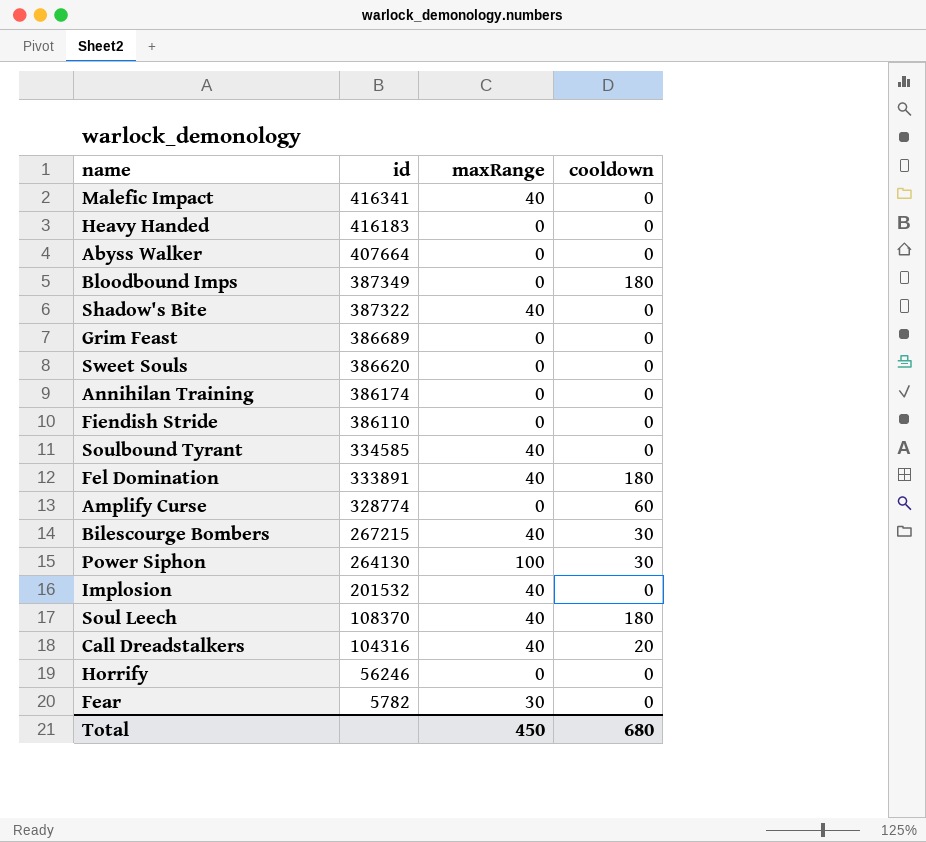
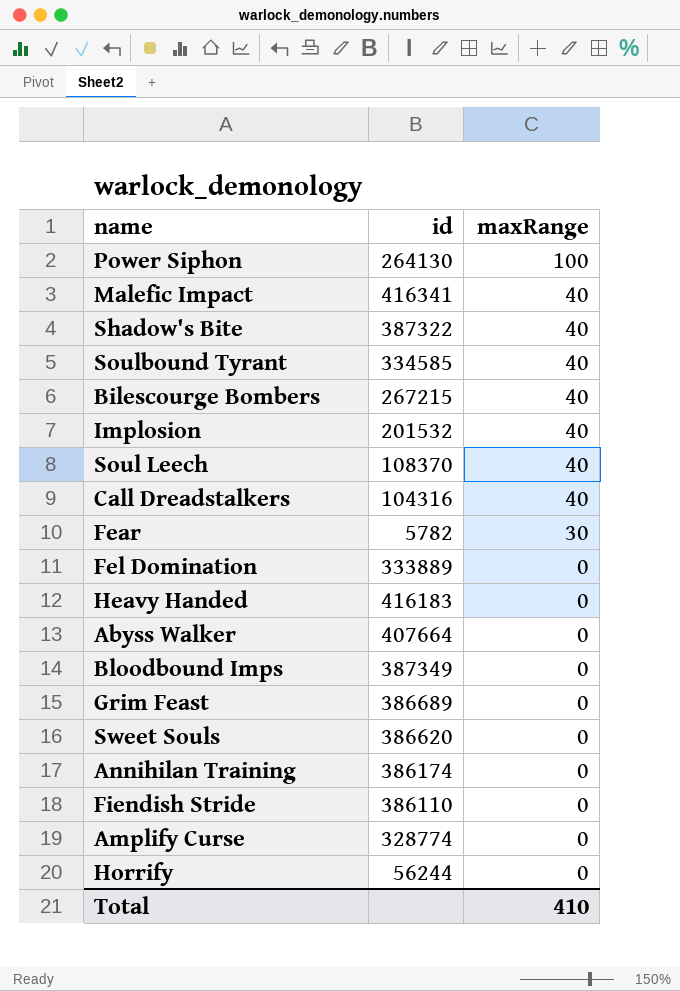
row order: id descending -> maxRange descending
column cooldown | position: 4 -> none
Fel Domination | id: 333891 -> 333889
Fel Domination | maxRange: 40 -> 0
Horrify | id: 56246 -> 56244
Total | maxRange: 450 -> 410

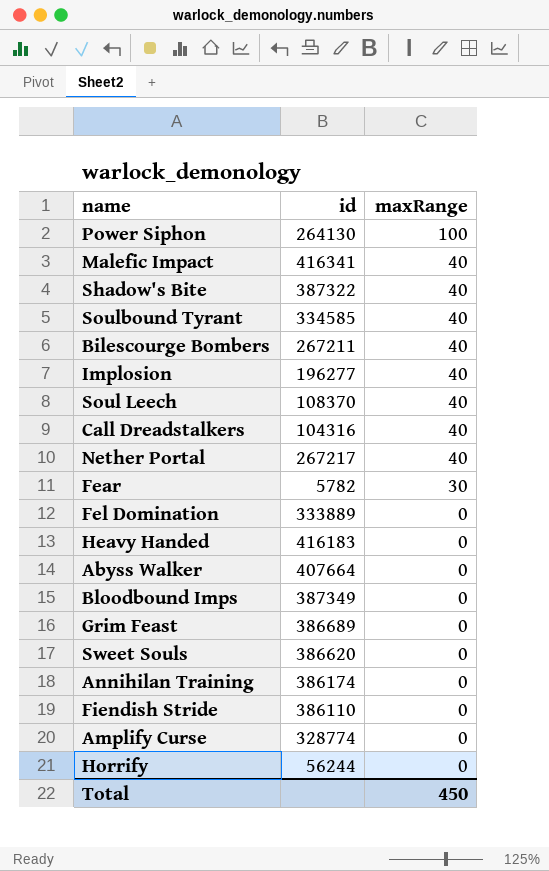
Bilescourge Bombers | id: 267215 -> 267211
Implosion | id: 201532 -> 196277
row Nether Portal: none -> 267217 | 40
Total | maxRange: 410 -> 450

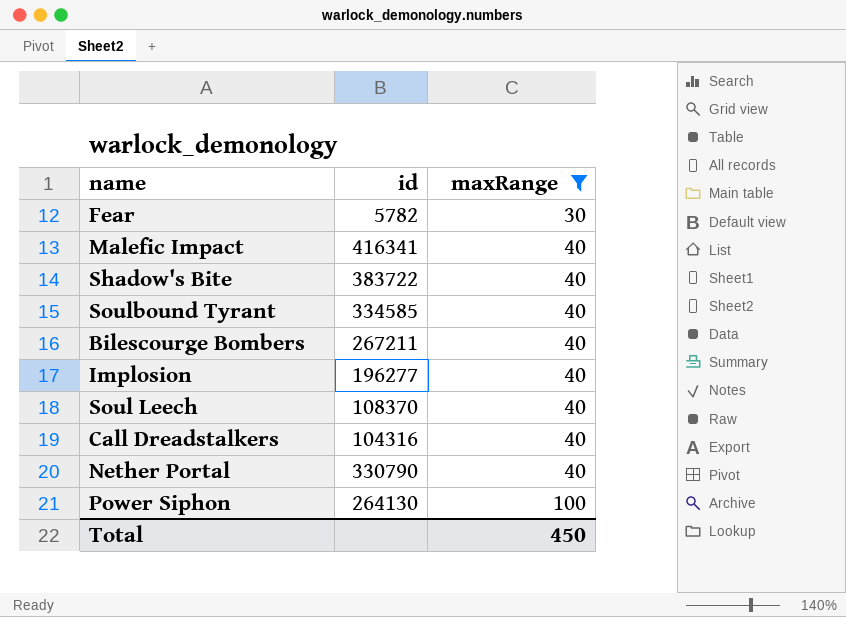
filter: none -> maxRange != 0
row order: maxRange descending -> maxRange ascending
Shadow's Bite | id: 387322 -> 383722
Nether Portal | id: 267217 -> 330790

